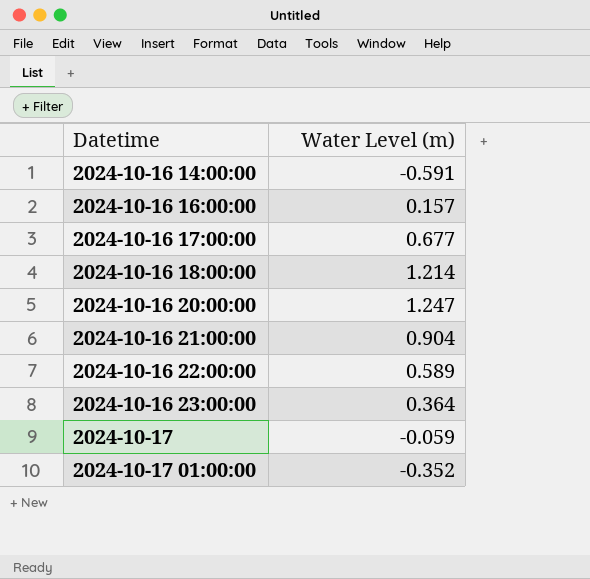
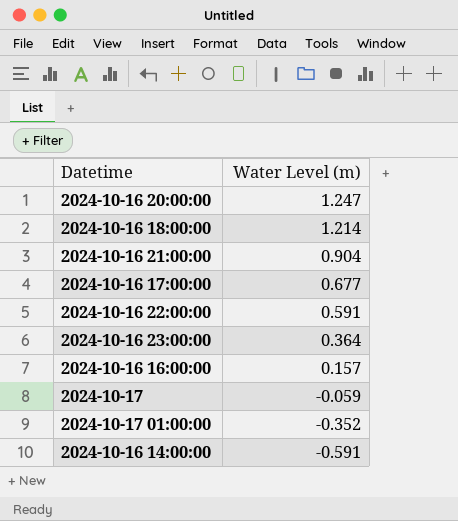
row order: Datetime ascending -> Water Level (m) descending
2024-10-16 22:00:00 | Water Level (m): 0.589 -> 0.591

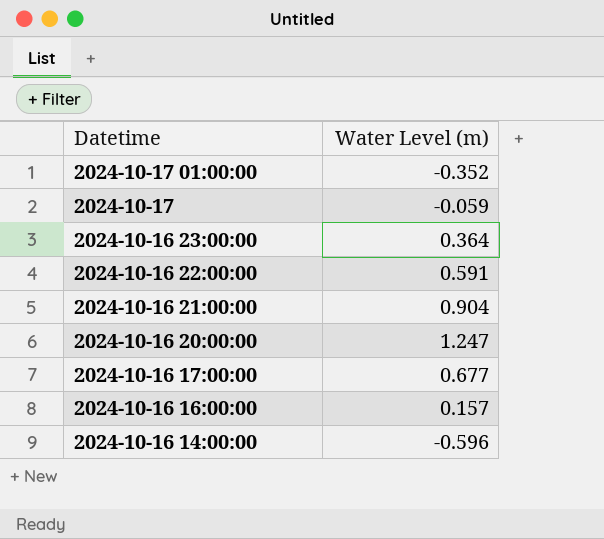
row order: Water Level (m) descending -> Datetime descending
row 2024-10-16 18:00:00: 1.214 -> none
2024-10-16 14:00:00 | Water Level (m): -0.591 -> -0.596

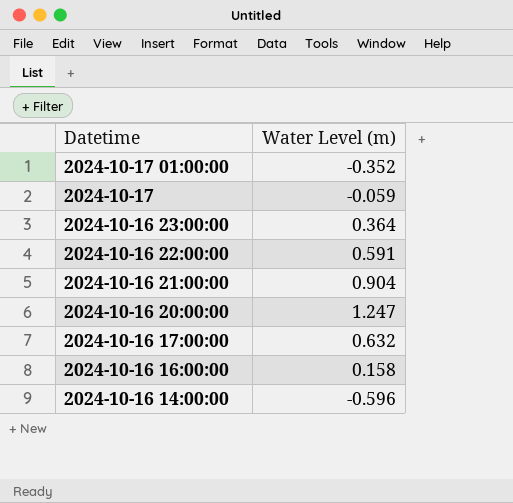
2024-10-16 17:00:00 | Water Level (m): 0.677 -> 0.632
2024-10-16 16:00:00 | Water Level (m): 0.157 -> 0.158

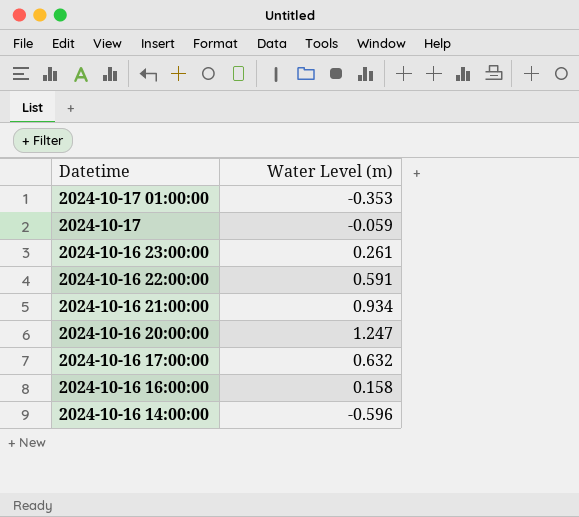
2024-10-17 01:00:00 | Water Level (m): -0.352 -> -0.353
2024-10-16 23:00:00 | Water Level (m): 0.364 -> 0.261
2024-10-16 21:00:00 | Water Level (m): 0.904 -> 0.934

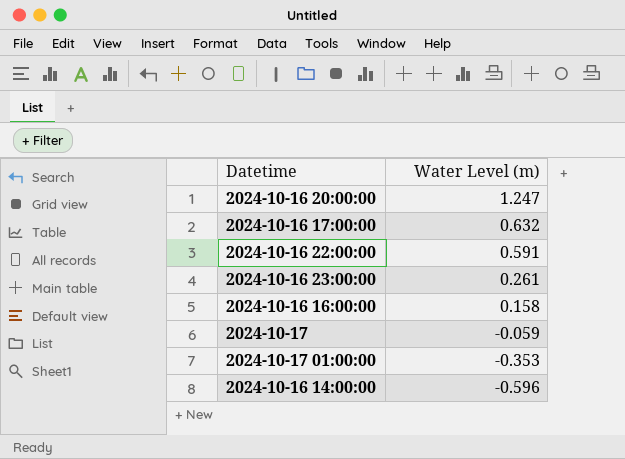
row order: Datetime descending -> Water Level (m) descending
row 2024-10-16 21:00:00: 0.934 -> none

